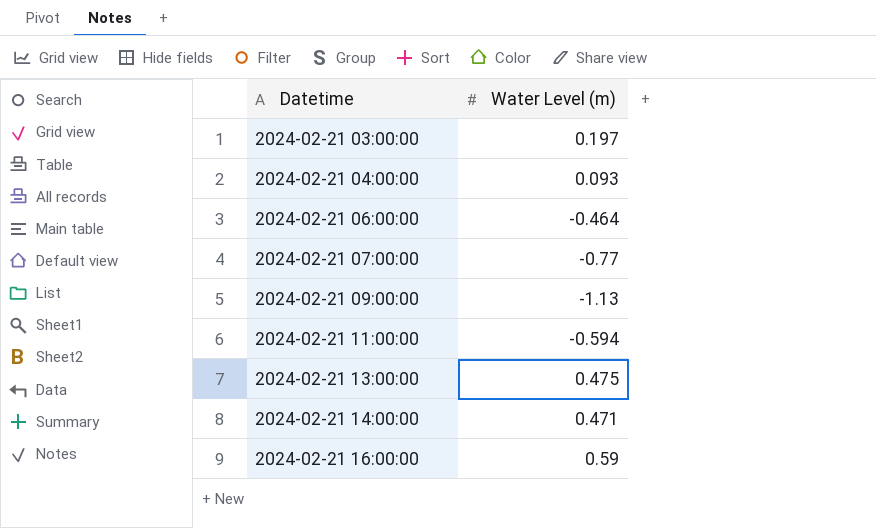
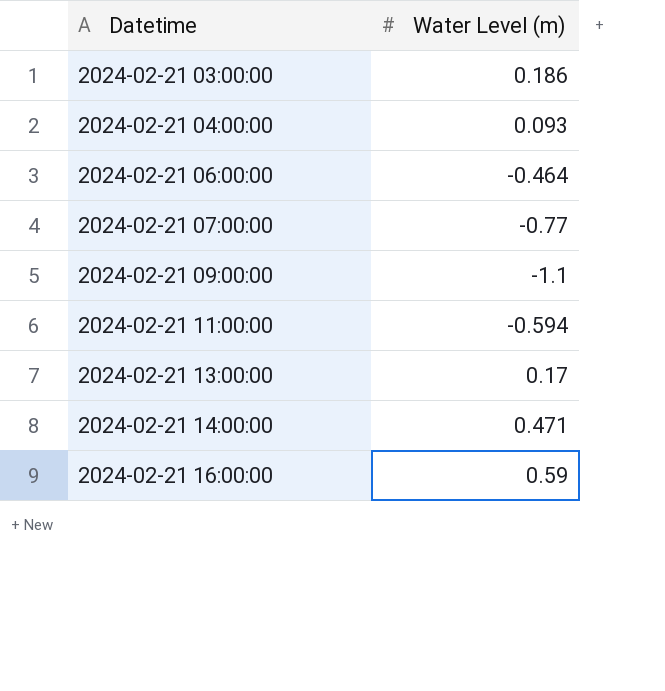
2024-02-21 03:00:00 | Water Level (m): 0.197 -> 0.186
2024-02-21 09:00:00 | Water Level (m): -1.13 -> -1.1
2024-02-21 13:00:00 | Water Level (m): 0.475 -> 0.17

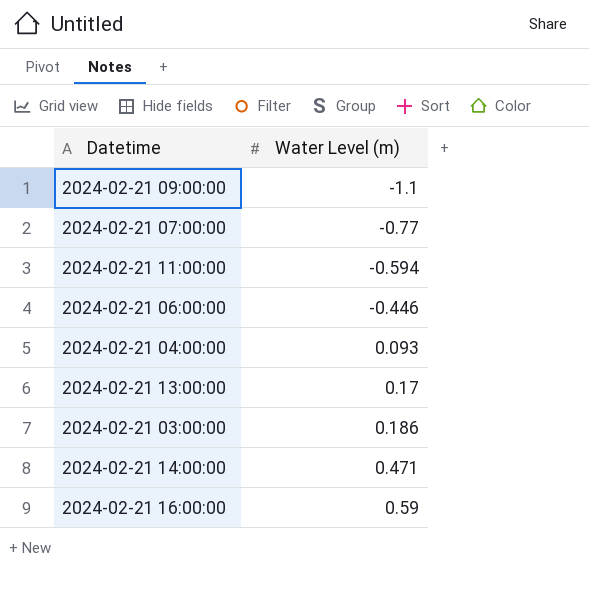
row order: Datetime ascending -> Water Level (m) ascending
2024-02-21 06:00:00 | Water Level (m): -0.464 -> -0.446

